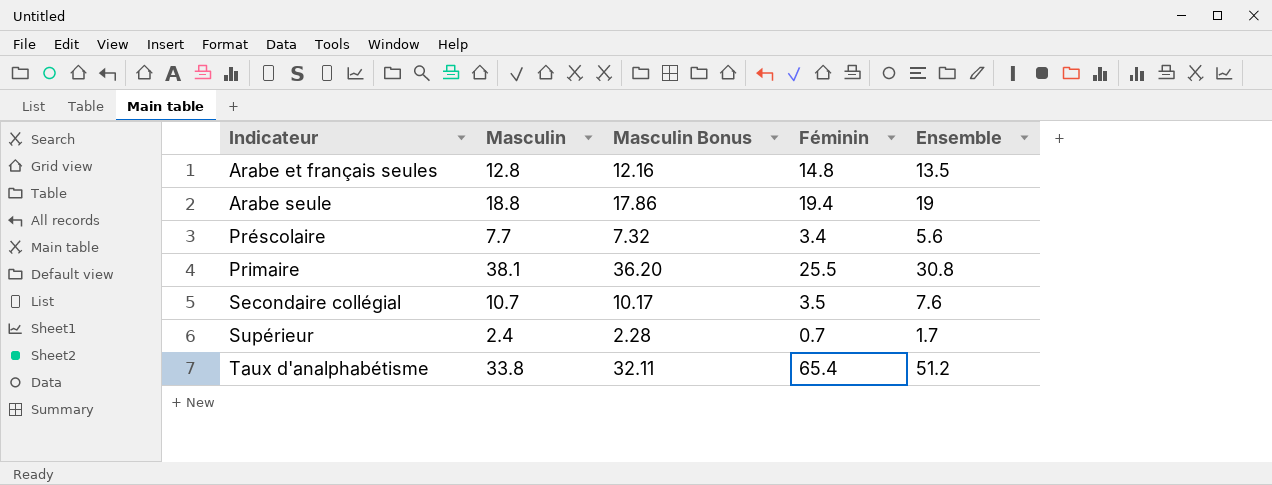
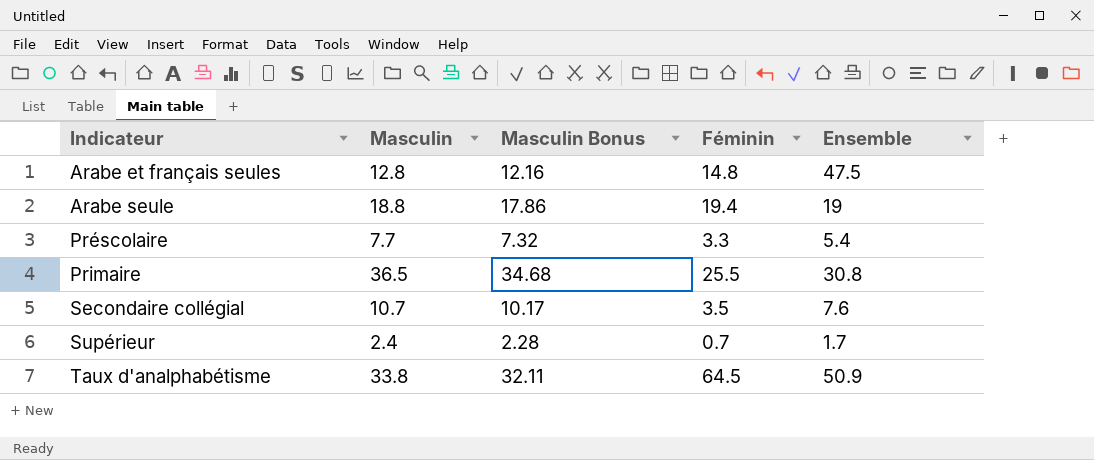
Arabe et français seules | Ensemble: 13.5 -> 47.5
Préscolaire | Féminin: 3.4 -> 3.3
Préscolaire | Ensemble: 5.6 -> 5.4
Primaire | Masculin: 38.1 -> 36.5
Primaire | Masculin Bonus: 36.20 -> 34.68
Taux d'analphabétisme | Féminin: 65.4 -> 64.5
Taux d'analphabétisme | Ensemble: 51.2 -> 50.9

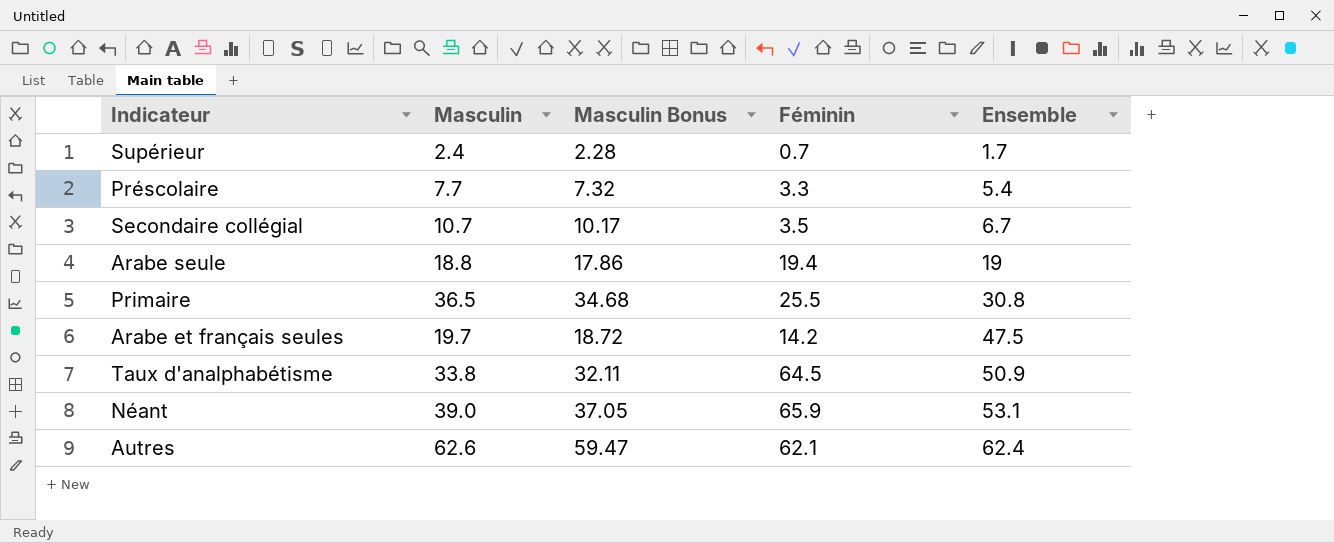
row order: Indicateur ascending -> Ensemble ascending
Secondaire collégial | Ensemble: 7.6 -> 6.7
Arabe et français seules | Masculin: 12.8 -> 19.7
Arabe et français seules | Masculin Bonus: 12.16 -> 18.72
Arabe et français seules | Féminin: 14.8 -> 14.2
row Néant: none -> 39.0 | 37.05 | 65.9 | 53.1
row Autres: none -> 62.6 | 59.47 | 62.1 | 62.4

